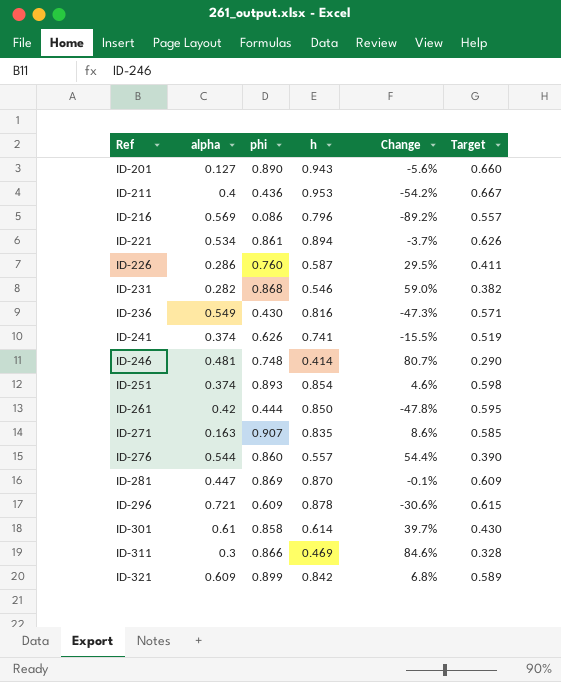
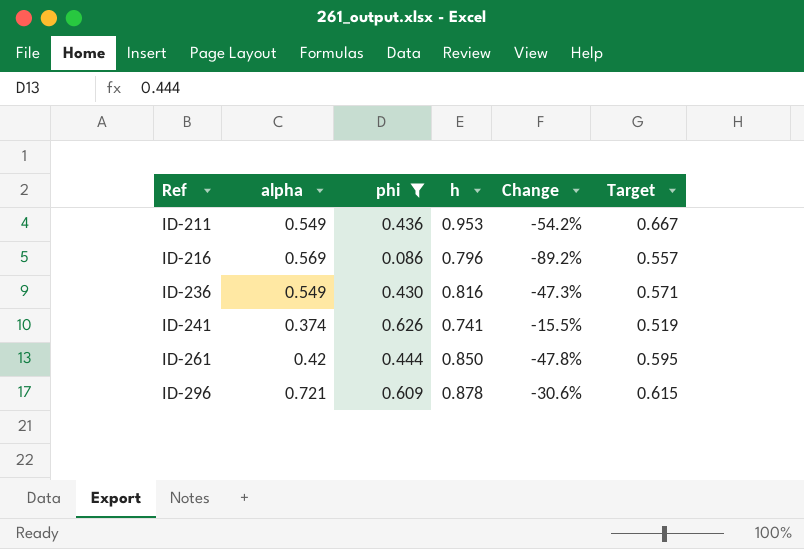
filter: none -> phi <= 0.626
ID-211 | alpha: 0.4 -> 0.549

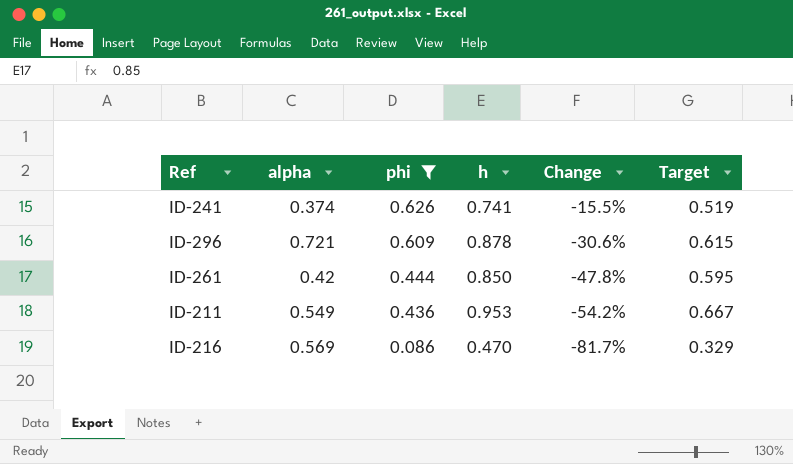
row order: Ref ascending -> phi descending
row ID-236: 0.549 | 0.430 | 0.816 | -47.3% | 0.571 -> none
ID-216 | h: 0.796 -> 0.470
ID-216 | Change: -89.2% -> -81.7%
ID-216 | Target: 0.557 -> 0.329

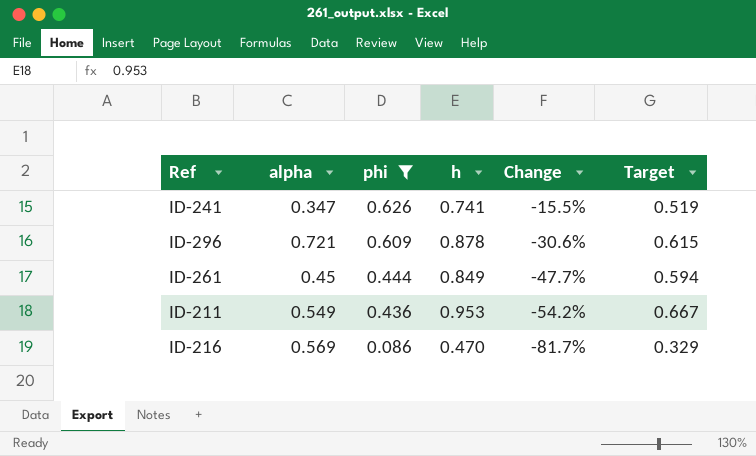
ID-241 | alpha: 0.374 -> 0.347
ID-261 | alpha: 0.42 -> 0.45
ID-261 | h: 0.850 -> 0.849
ID-261 | Change: -47.8% -> -47.7%
ID-261 | Target: 0.595 -> 0.594

